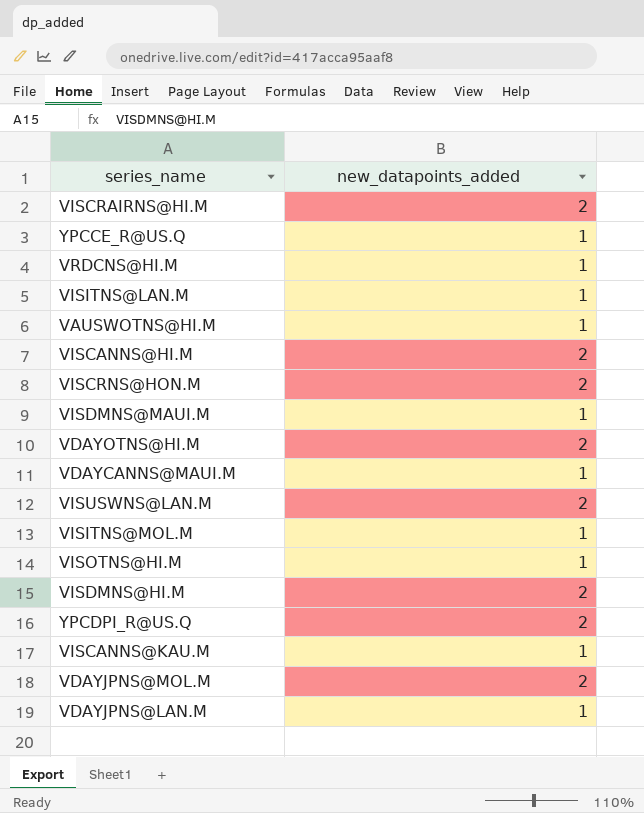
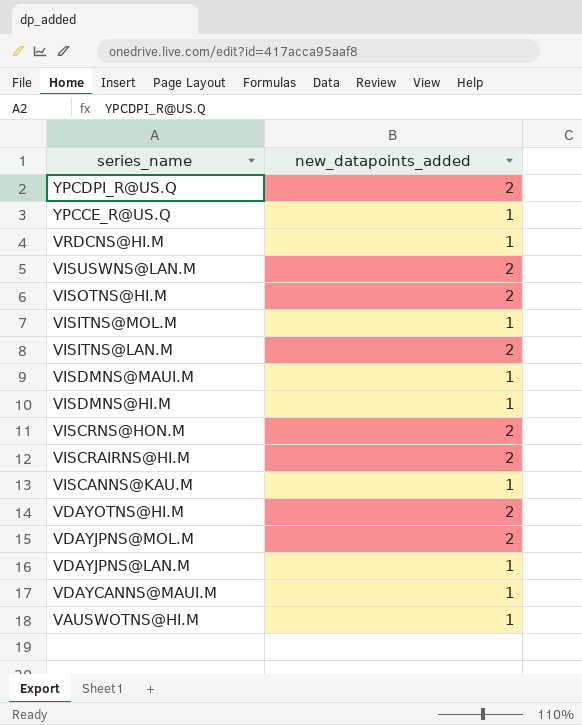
row order: none -> series_name descending
row VISCANNS@HI.M: 2 -> none
VISOTNS@HI.M | new_datapoints_added: 1 -> 2
VISITNS@LAN.M | new_datapoints_added: 1 -> 2
VISDMNS@HI.M | new_datapoints_added: 2 -> 1

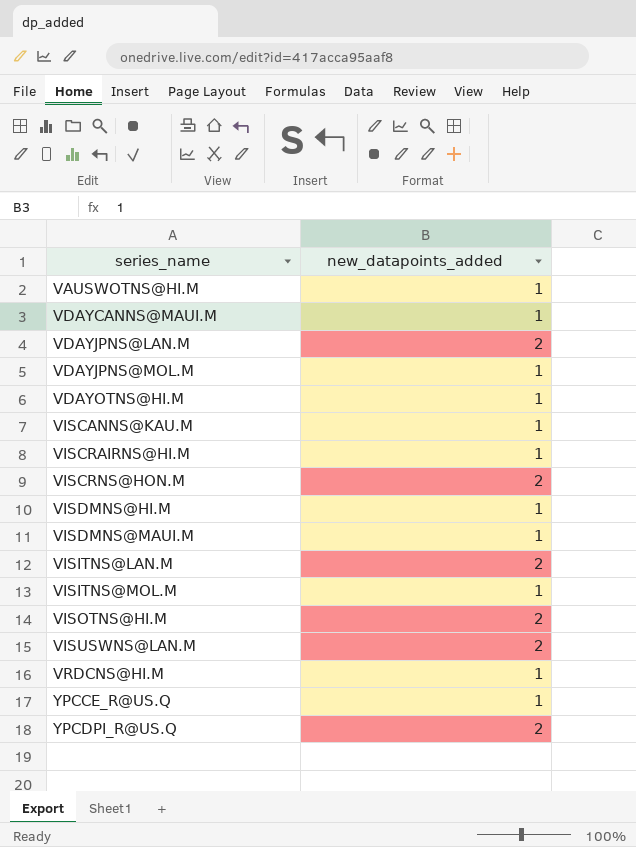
row order: series_name descending -> series_name ascending
VDAYJPNS@LAN.M | new_datapoints_added: 1 -> 2
VDAYJPNS@MOL.M | new_datapoints_added: 2 -> 1
VDAYOTNS@HI.M | new_datapoints_added: 2 -> 1
VISCRAIRNS@HI.M | new_datapoints_added: 2 -> 1

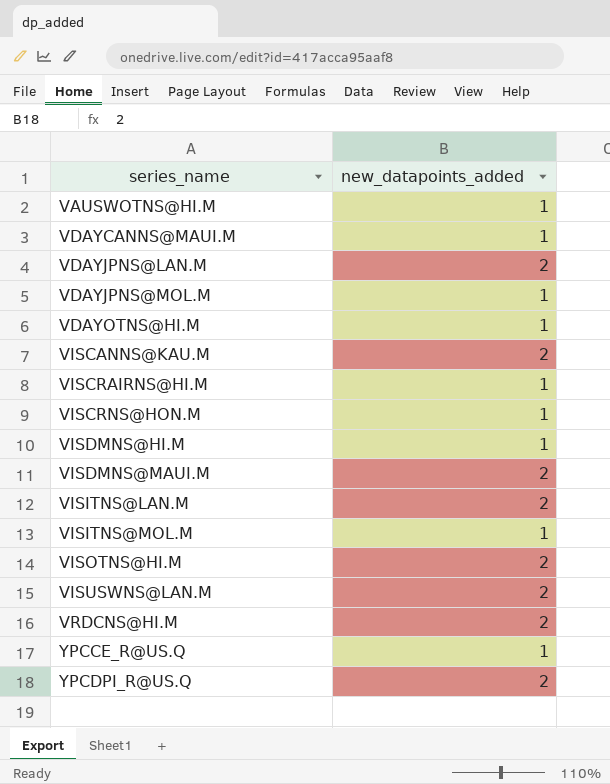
VISCANNS@KAU.M | new_datapoints_added: 1 -> 2
VISCRNS@HON.M | new_datapoints_added: 2 -> 1
VISDMNS@MAUI.M | new_datapoints_added: 1 -> 2
VRDCNS@HI.M | new_datapoints_added: 1 -> 2

